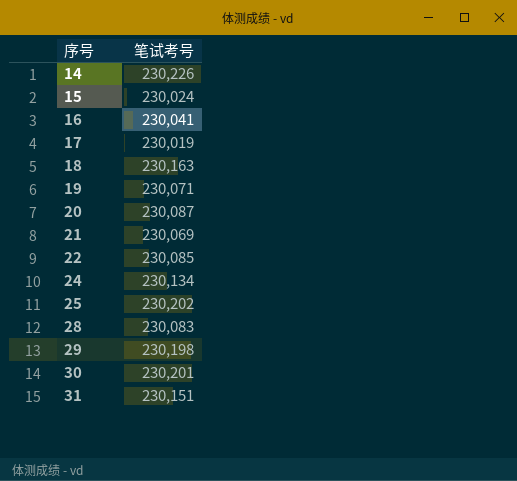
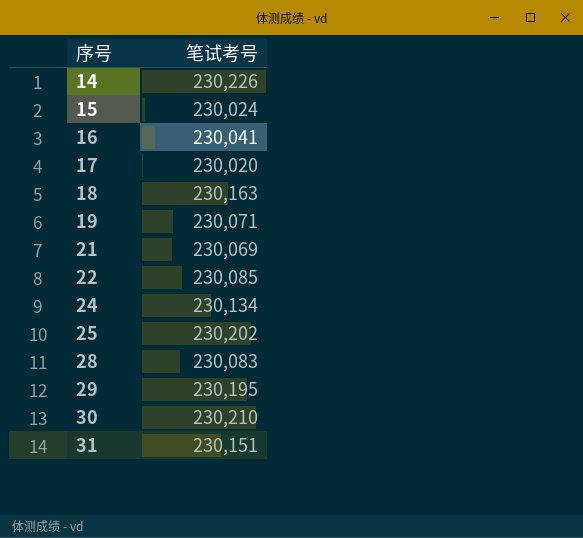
row 20: 230,087 -> none
17 | 笔试考号: 230,019 -> 230,020
29 | 笔试考号: 230,198 -> 230,195
30 | 笔试考号: 230,201 -> 230,210

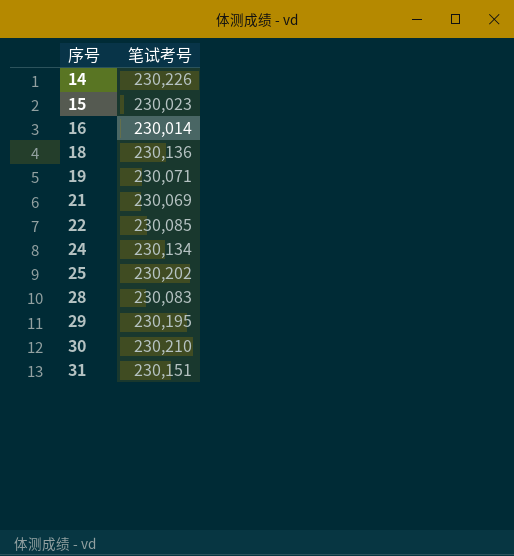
row 17: 230,020 -> none
15 | 笔试考号: 230,024 -> 230,023
16 | 笔试考号: 230,041 -> 230,014
18 | 笔试考号: 230,163 -> 230,136

